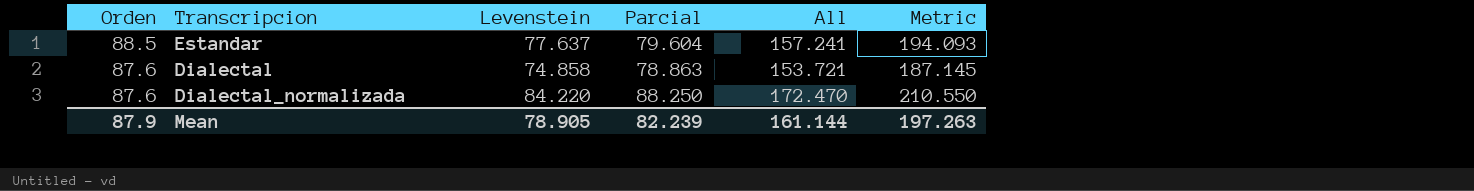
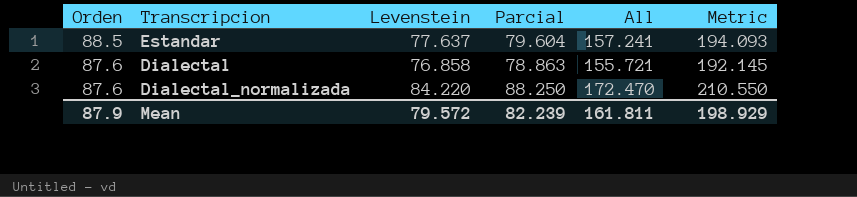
Dialectal | Levenstein: 74.858 -> 76.858
Dialectal | All: 153.721 -> 155.721
Dialectal | Metric: 187.145 -> 192.145
Mean | Levenstein: 78.905 -> 79.572
Mean | All: 161.144 -> 161.811
Mean | Metric: 197.263 -> 198.929

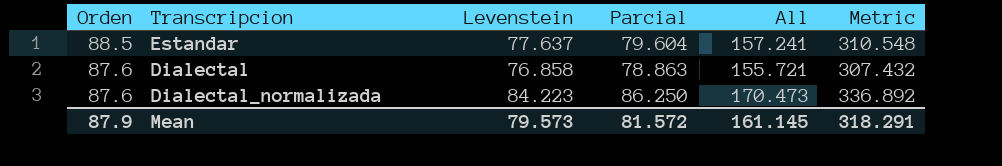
column Metric | formula: [Levenstein] * 2.5 -> [Levenstein] * 4
Dialectal_normalizada | Levenstein: 84.220 -> 84.223
Dialectal_normalizada | Parcial: 88.250 -> 86.250
Dialectal_normalizada | All: 172.470 -> 170.473
Mean | Levenstein: 79.572 -> 79.573
Mean | Parcial: 82.239 -> 81.572
Mean | All: 161.811 -> 161.145
Mean | Metric: 198.929 -> 318.291

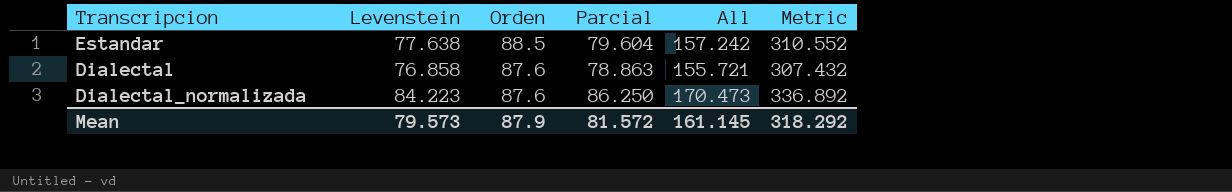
column Orden | position: 1 -> 3
Estandar | Levenstein: 77.637 -> 77.638
Estandar | All: 157.241 -> 157.242
Estandar | Metric: 310.548 -> 310.552
Mean | Metric: 318.291 -> 318.292

